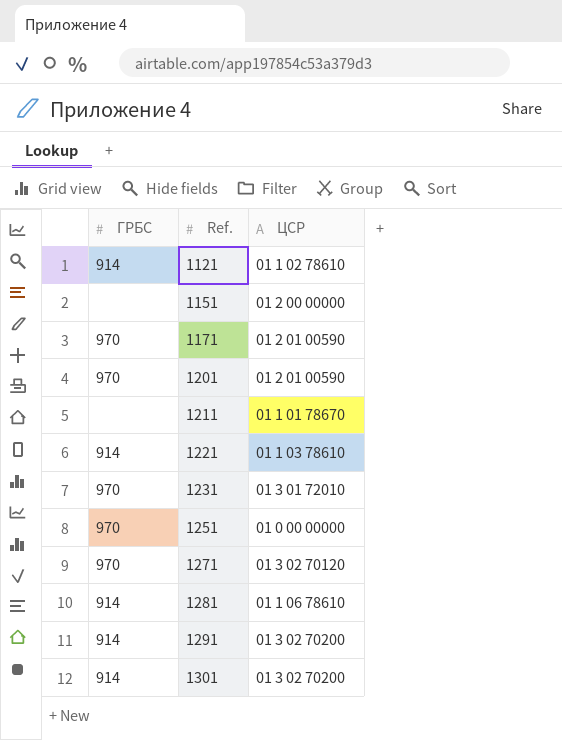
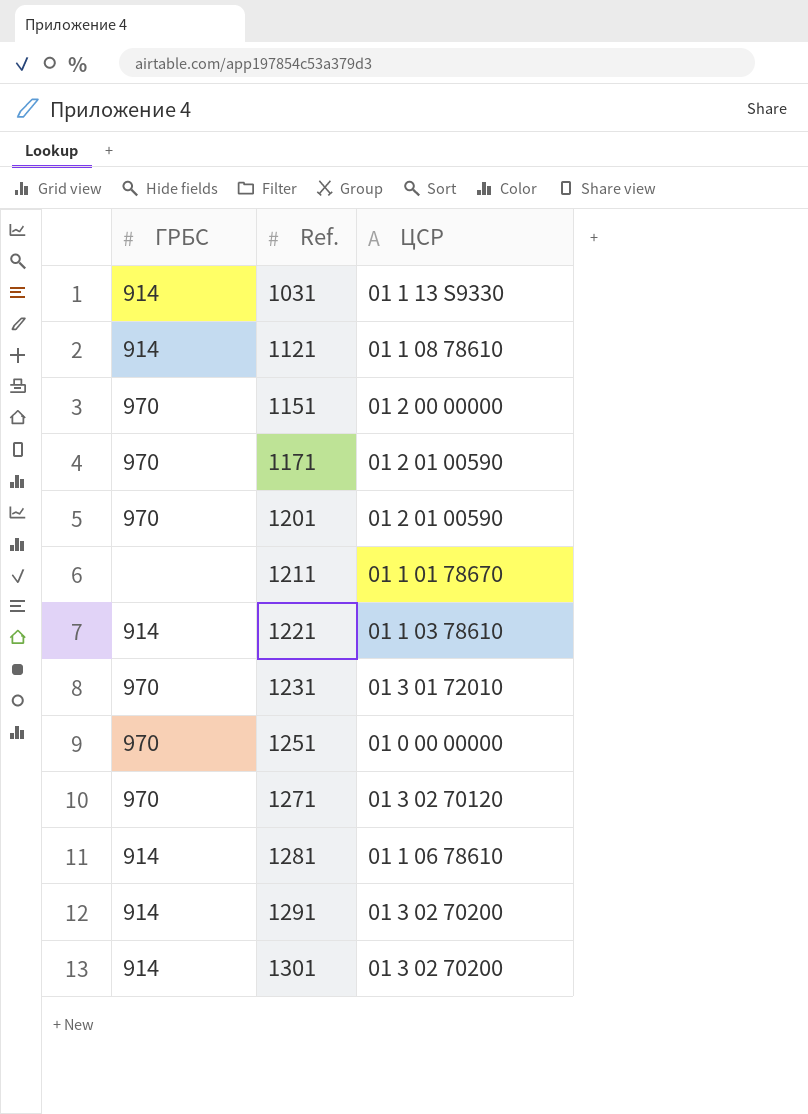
row 1031: none -> 914 | 01 1 13 S9330
1121 | ЦСР: 01 1 02 78610 -> 01 1 08 78610
1151 | ГРБС: none -> 970

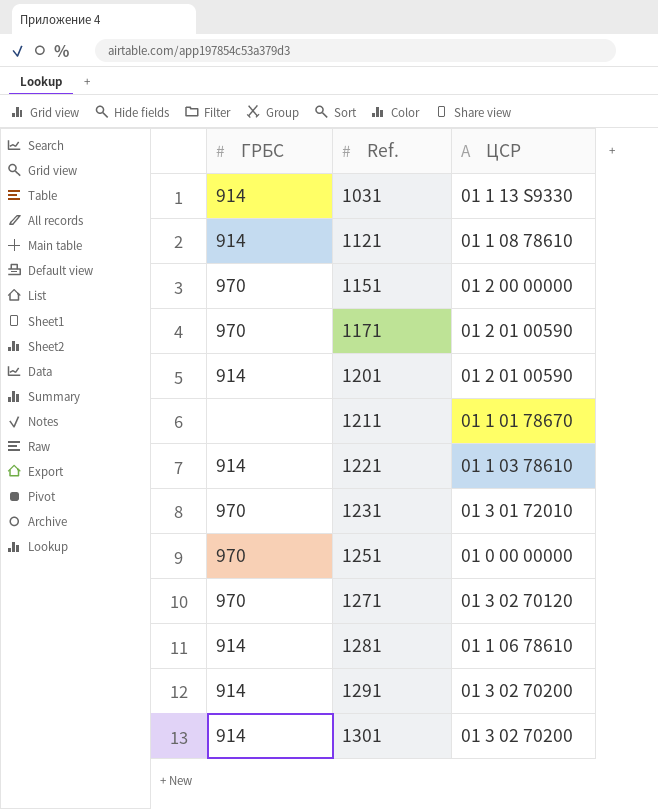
1201 | ГРБС: 970 -> 914

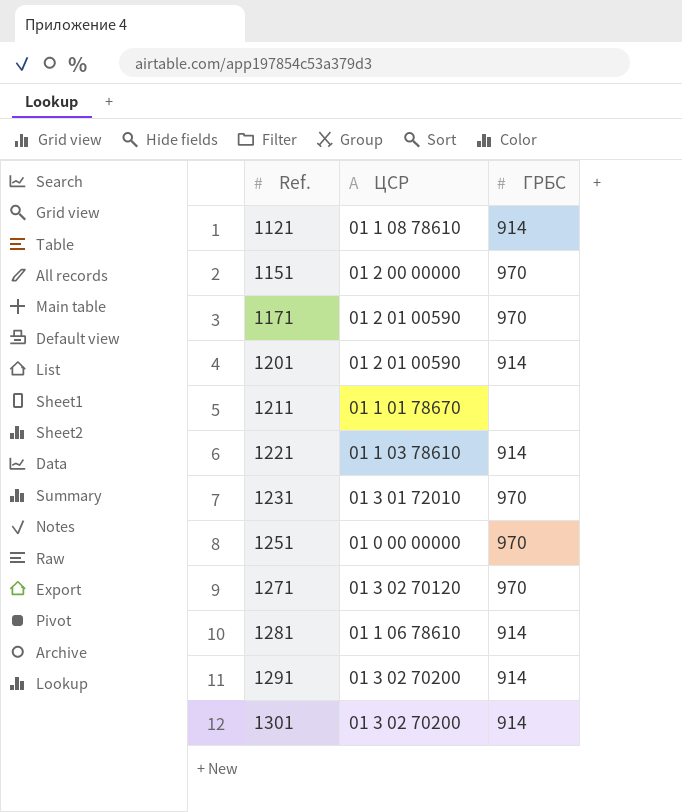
column ГРБС | position: 1 -> 3
row 1031: 914 | 01 1 13 S9330 -> none

